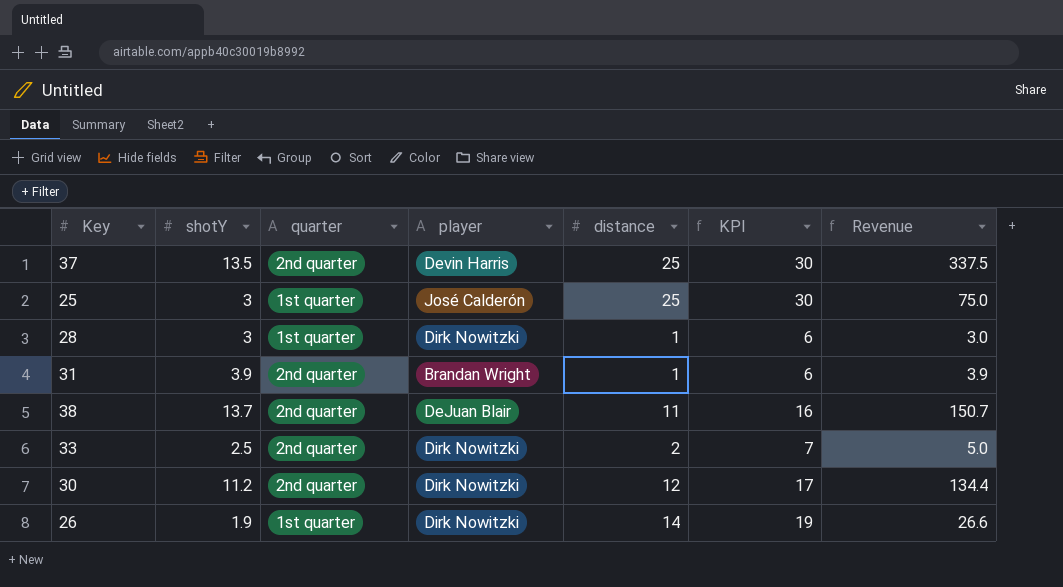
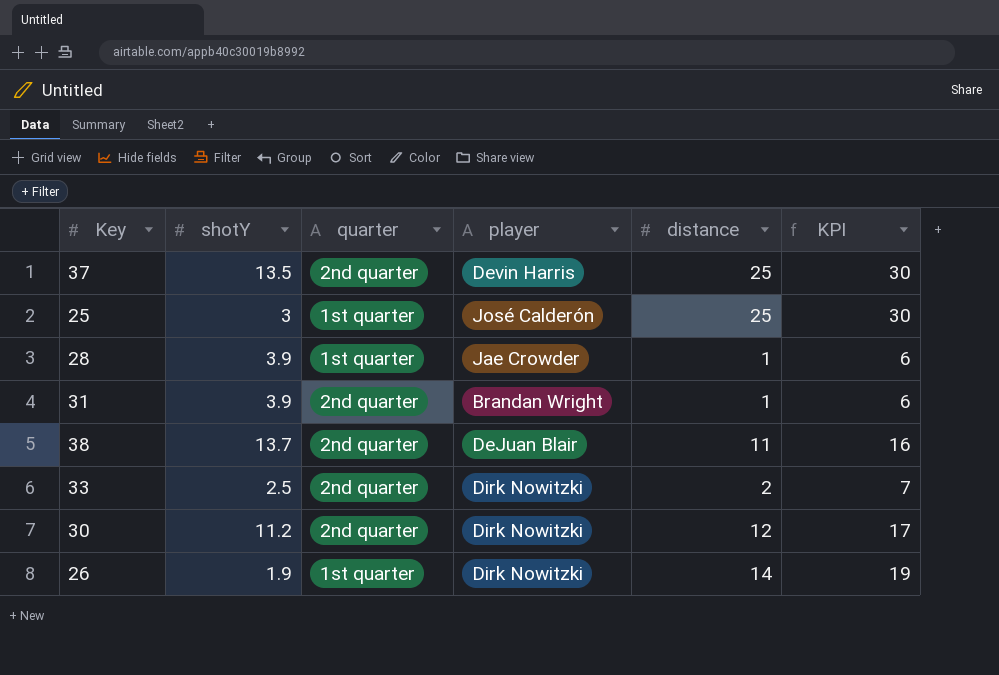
column Revenue | formula: [shotY] * [distance] -> none
28 | shotY: 3 -> 3.9
28 | player: Dirk Nowitzki -> Jae Crowder

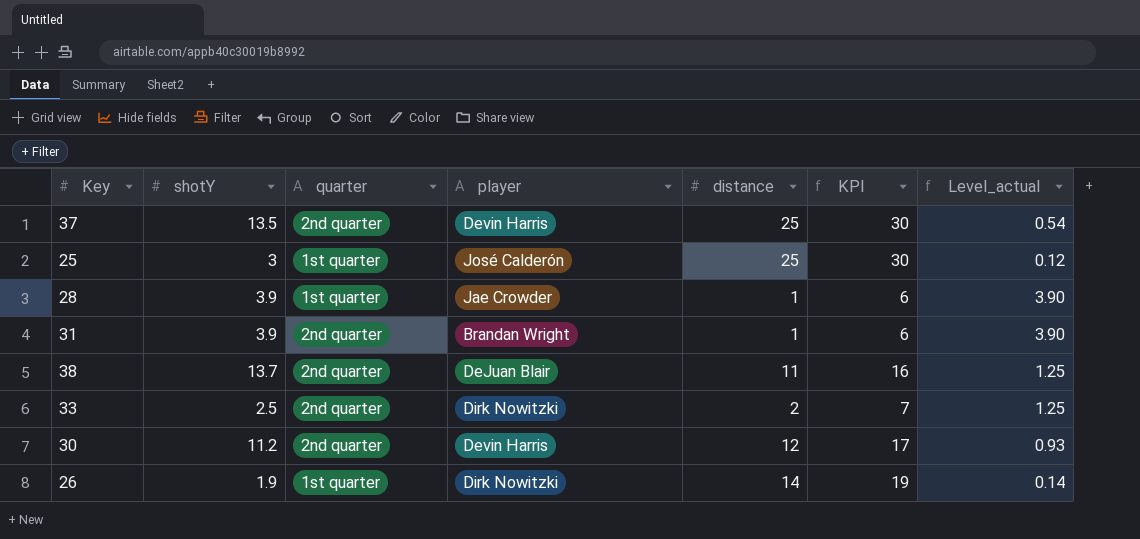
column Level_actual | formula: none -> [shotY] / [distance]
30 | player: Dirk Nowitzki -> Devin Harris

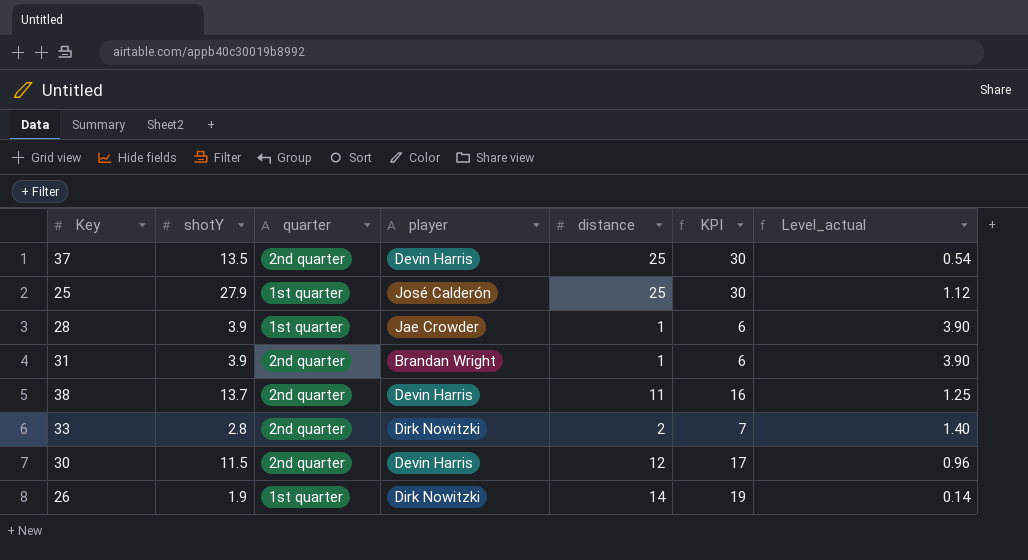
25 | shotY: 3 -> 27.9
25 | Level_actual: 0.12 -> 1.12
38 | player: DeJuan Blair -> Devin Harris
33 | shotY: 2.5 -> 2.8
33 | Level_actual: 1.25 -> 1.40
30 | shotY: 11.2 -> 11.5
30 | Level_actual: 0.93 -> 0.96

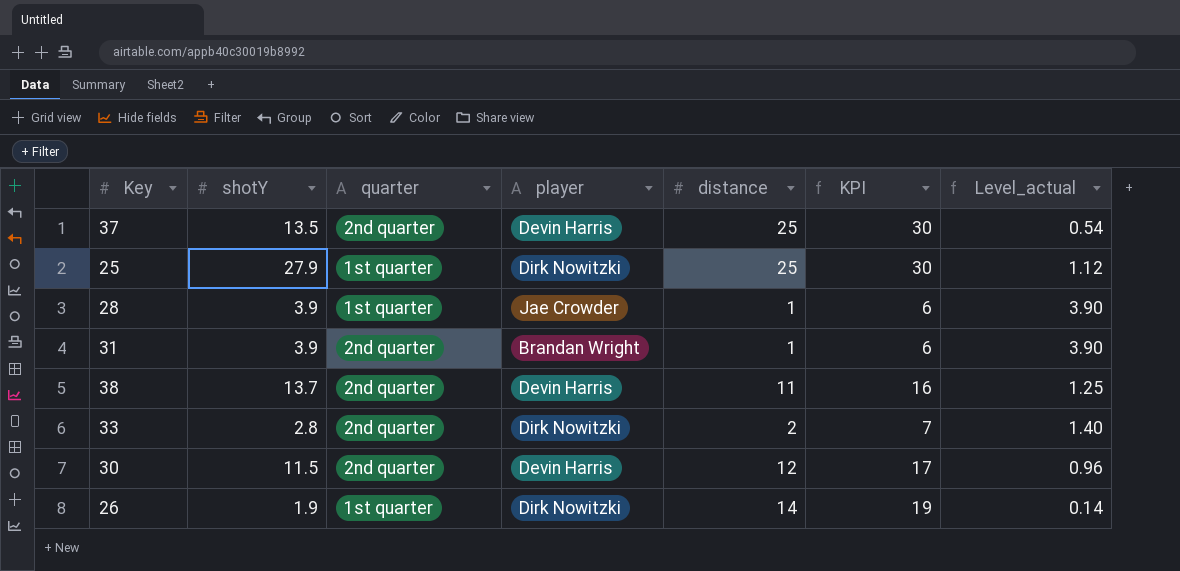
25 | player: José Calderón -> Dirk Nowitzki

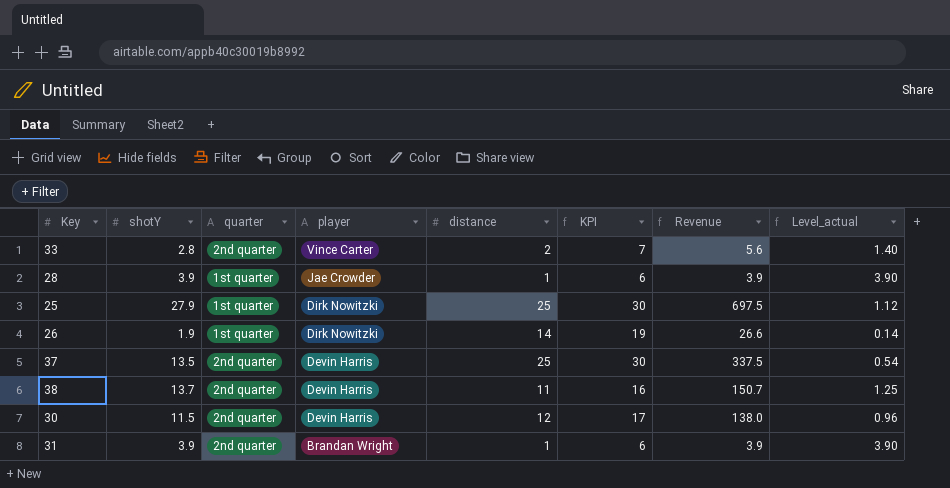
row order: none -> player descending
column Revenue | formula: none -> [shotY] * [distance]
33 | player: Dirk Nowitzki -> Vince Carter

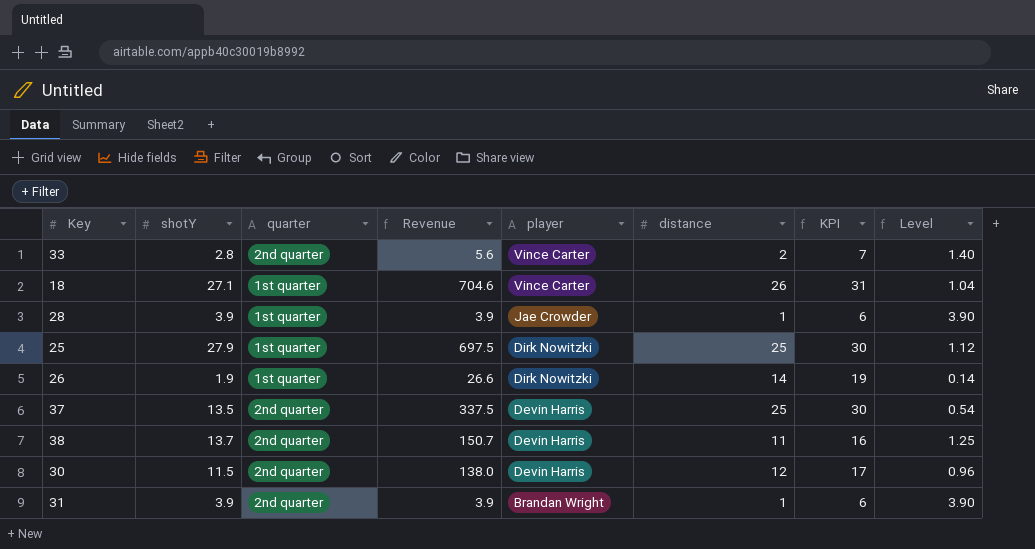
column Revenue | position: 7 -> 4
column name: Level_actual -> Level
row 18: none -> 27.1 | 1st quarter | 704.6 | Vince Carter | 26 | 31 | 1.04

